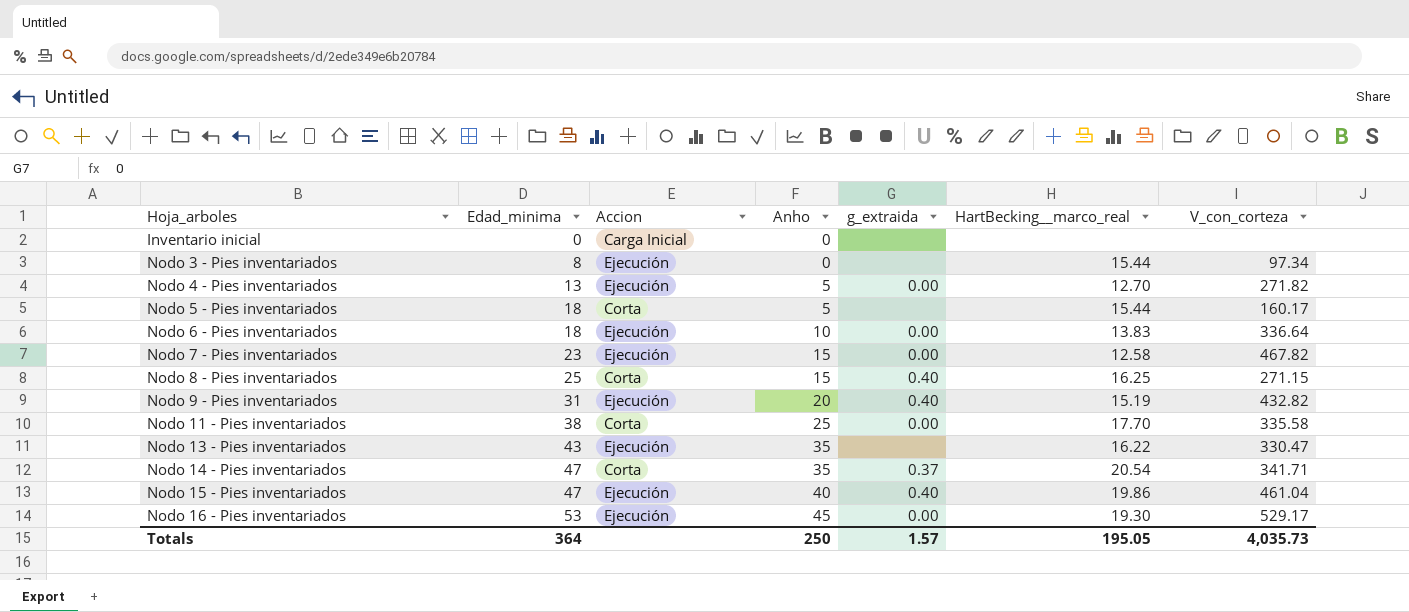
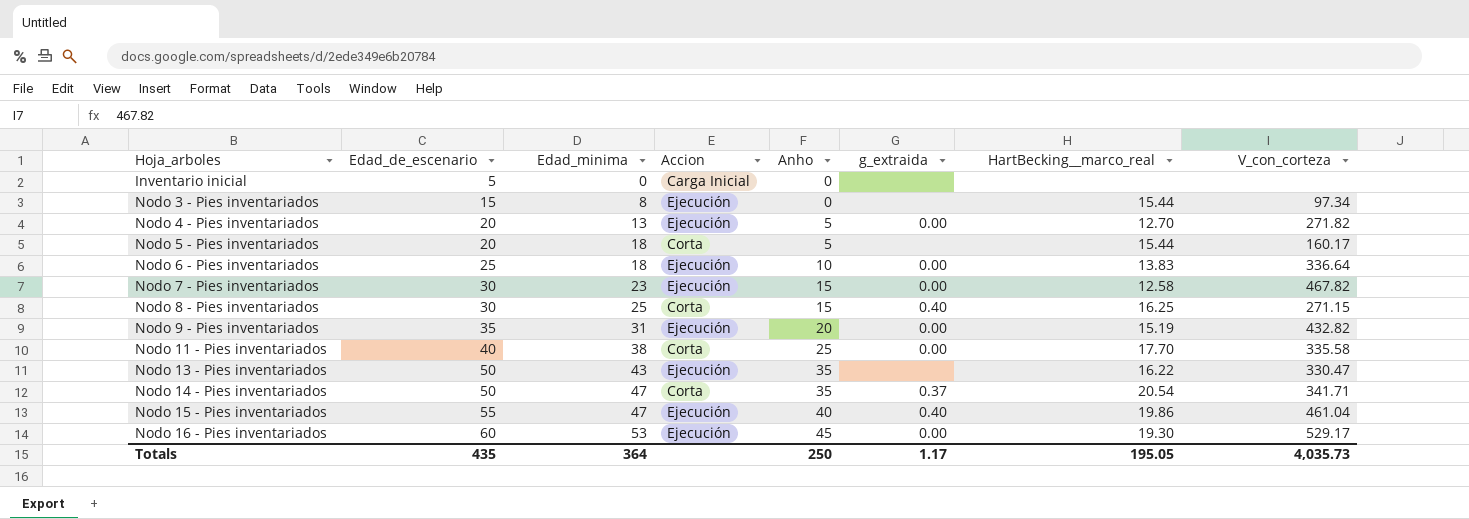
column Edad_de_escenario | position: none -> 2
Nodo 9 - Pies inventariados | g_extraida: 0.40 -> 0.00
Totals | g_extraida: 1.57 -> 1.17

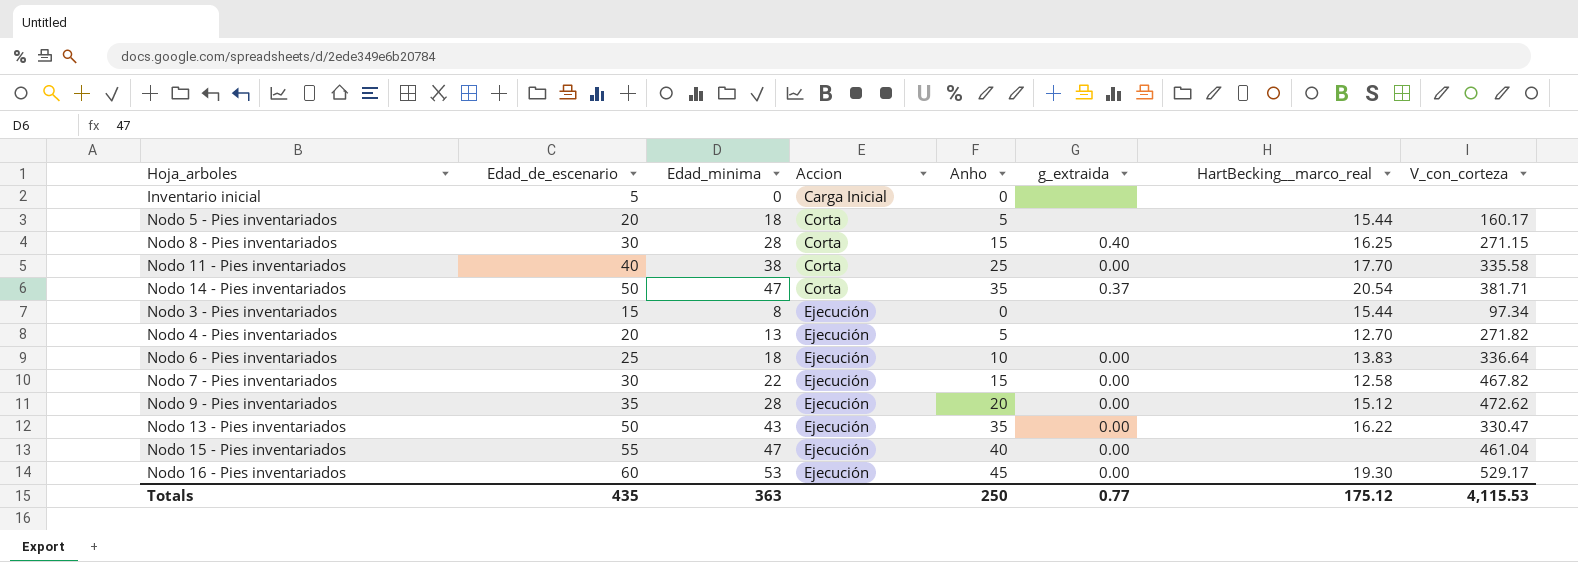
row order: Hoja_arboles ascending -> Accion ascending
Nodo 8 - Pies inventariados | Edad_minima: 25 -> 28
Nodo 14 - Pies inventariados | V_con_corteza: 341.71 -> 381.71
Nodo 4 - Pies inventariados | g_extraida: 0.00 -> none
Nodo 7 - Pies inventariados | Edad_minima: 23 -> 22
Nodo 9 - Pies inventariados | Edad_minima: 31 -> 28
Nodo 9 - Pies inventariados | HartBecking__marco_real: 15.19 -> 15.12
Nodo 9 - Pies inventariados | V_con_corteza: 432.82 -> 472.62
Nodo 13 - Pies inventariados | g_extraida: none -> 0.00
Nodo 15 - Pies inventariados | g_extraida: 0.40 -> 0.00
Nodo 15 - Pies inventariados | HartBecking__marco_real: 19.86 -> none
Totals | Edad_minima: 364 -> 363
Totals | g_extraida: 1.17 -> 0.77
Totals | HartBecking__marco_real: 195.05 -> 175.12
Totals | V_con_corteza: 4,035.73 -> 4,115.53

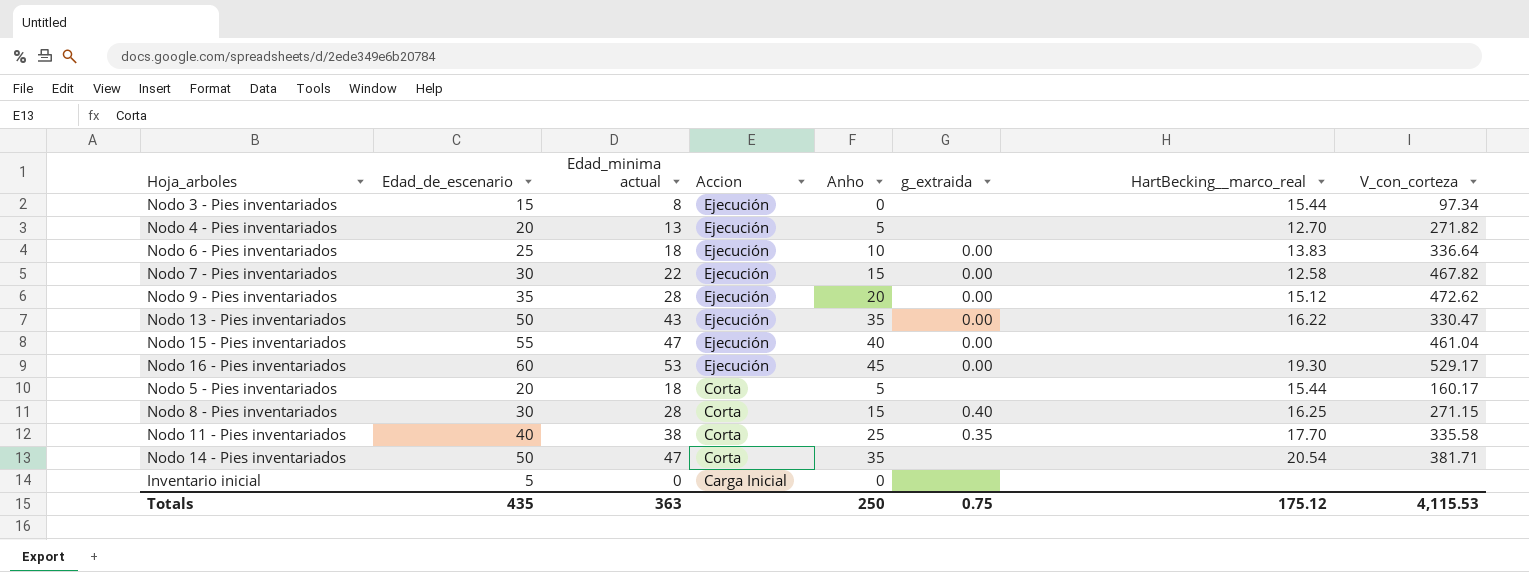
row order: Accion ascending -> Accion descending
column name: Edad_minima -> Edad_minima actual
Nodo 11 - Pies inventariados | g_extraida: 0.00 -> 0.35
Nodo 14 - Pies inventariados | g_extraida: 0.37 -> none
Totals | g_extraida: 0.77 -> 0.75

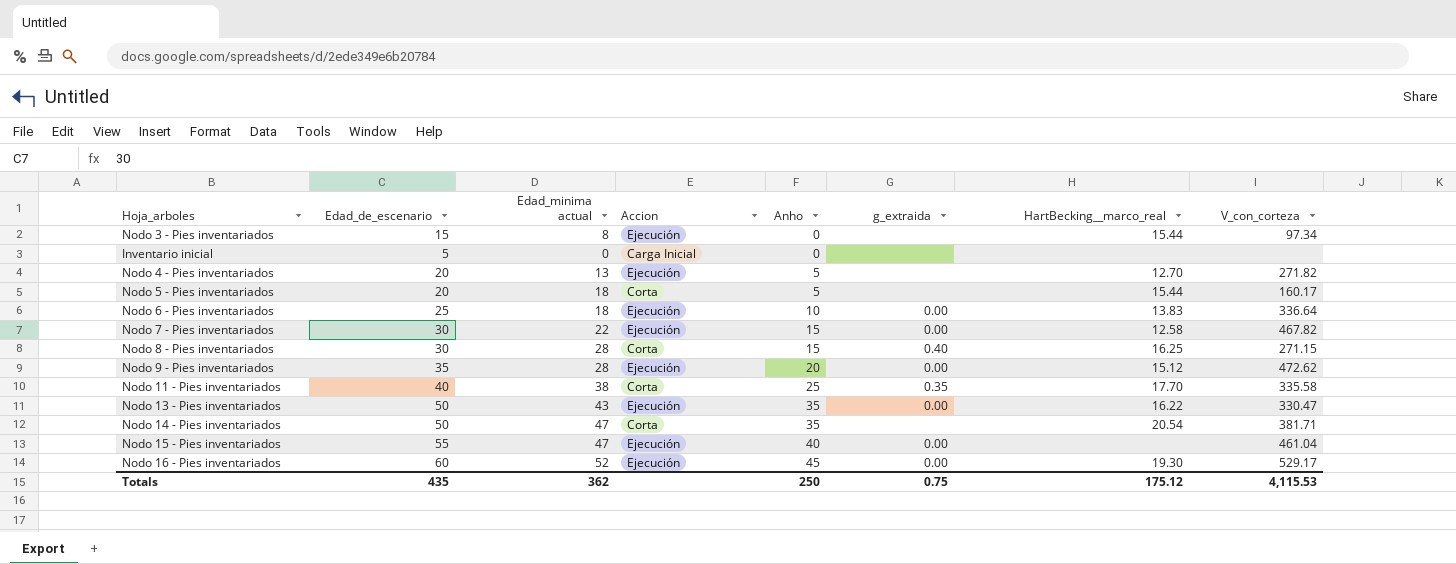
row order: Accion descending -> Anho ascending
Nodo 16 - Pies inventariados | Edad_minima actual: 53 -> 52
Totals | Edad_minima actual: 363 -> 362

